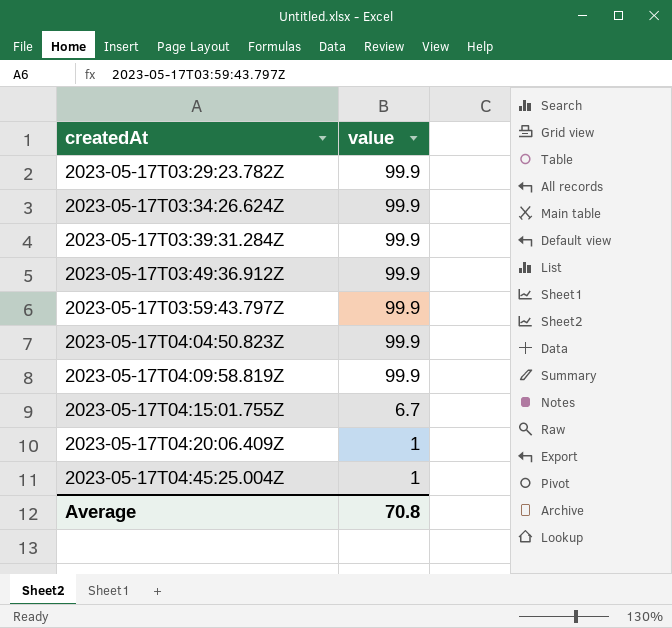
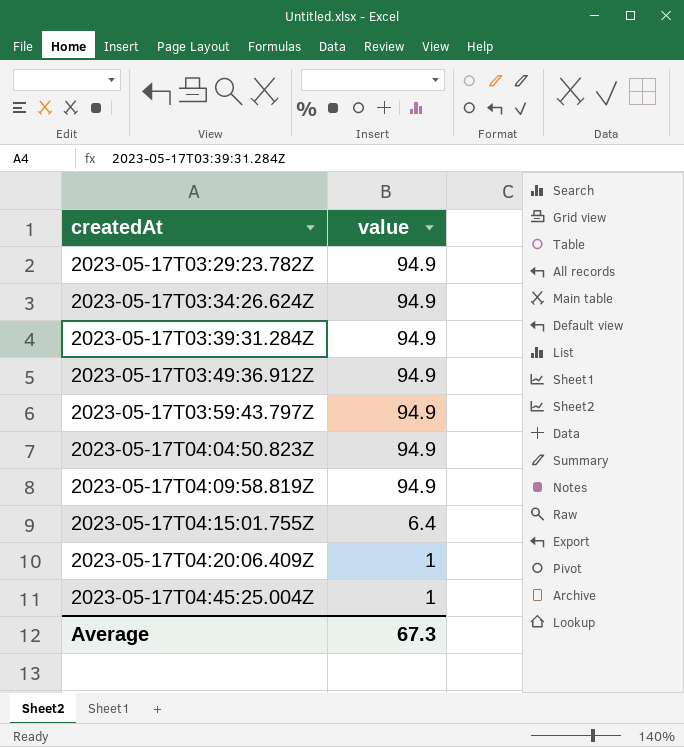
2023-05-17T03:29:23.782Z | value: 99.9 -> 94.9
2023-05-17T03:34:26.624Z | value: 99.9 -> 94.9
2023-05-17T03:39:31.284Z | value: 99.9 -> 94.9
2023-05-17T03:49:36.912Z | value: 99.9 -> 94.9
2023-05-17T03:59:43.797Z | value: 99.9 -> 94.9
2023-05-17T04:04:50.823Z | value: 99.9 -> 94.9
2023-05-17T04:09:58.819Z | value: 99.9 -> 94.9
2023-05-17T04:15:01.755Z | value: 6.7 -> 6.4
Average | value: 70.8 -> 67.3

